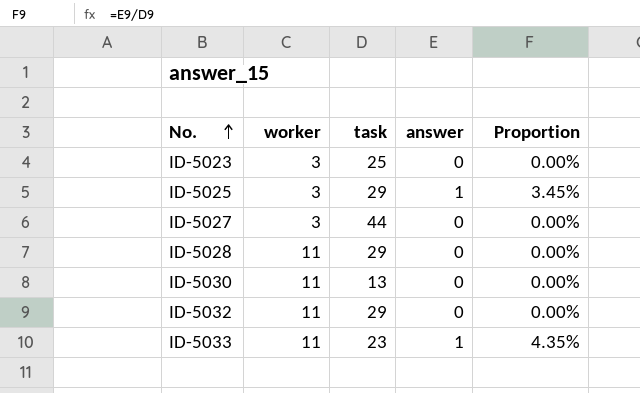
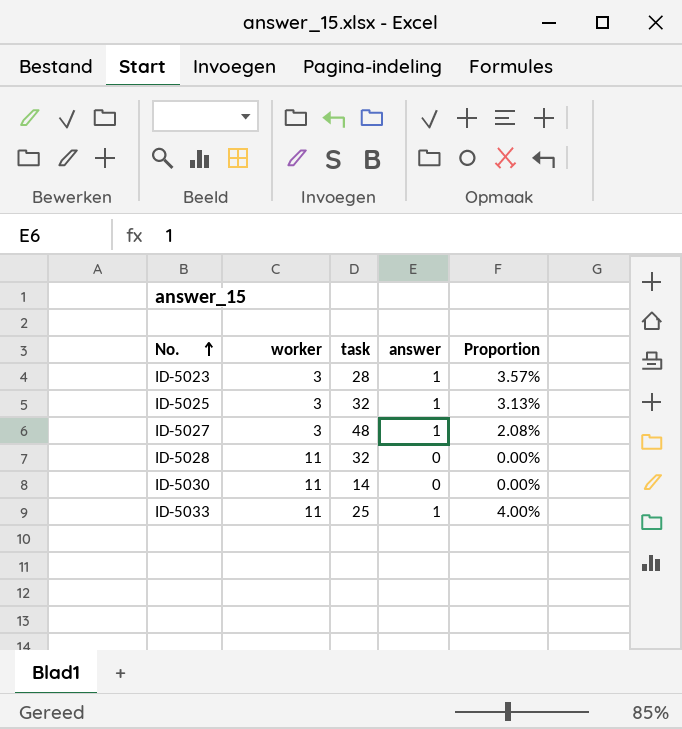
row ID-5032: 11 | 29 | 0 | 0.00% -> none
ID-5023 | task: 25 -> 28
ID-5023 | answer: 0 -> 1
ID-5023 | Proportion: 0.00% -> 3.57%
ID-5025 | task: 29 -> 32
ID-5025 | Proportion: 3.45% -> 3.13%
ID-5027 | task: 44 -> 48
ID-5027 | answer: 0 -> 1
ID-5027 | Proportion: 0.00% -> 2.08%
ID-5028 | task: 29 -> 32
ID-5030 | task: 13 -> 14
ID-5033 | task: 23 -> 25
ID-5033 | Proportion: 4.35% -> 4.00%

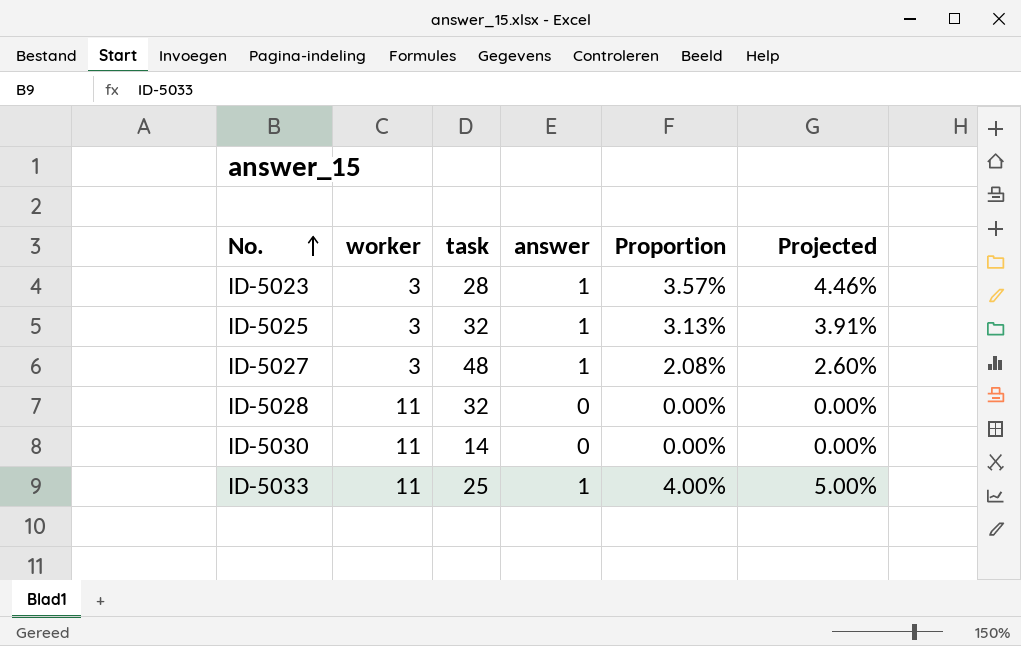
column Projected | formula: none -> [Proportion] * 1.25

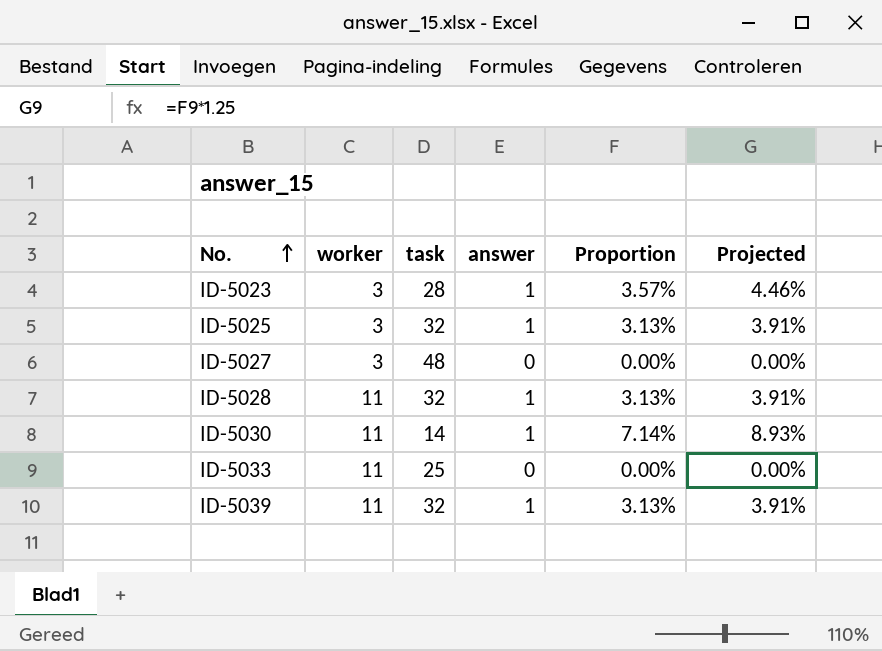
ID-5027 | answer: 1 -> 0
ID-5027 | Proportion: 2.08% -> 0.00%
ID-5027 | Projected: 2.60% -> 0.00%
ID-5028 | answer: 0 -> 1
ID-5028 | Proportion: 0.00% -> 3.13%
ID-5028 | Projected: 0.00% -> 3.91%
ID-5030 | answer: 0 -> 1
ID-5030 | Proportion: 0.00% -> 7.14%
ID-5030 | Projected: 0.00% -> 8.93%
ID-5033 | answer: 1 -> 0
ID-5033 | Proportion: 4.00% -> 0.00%
ID-5033 | Projected: 5.00% -> 0.00%
row ID-5039: none -> 11 | 32 | 1 | 3.13% | 3.91%

